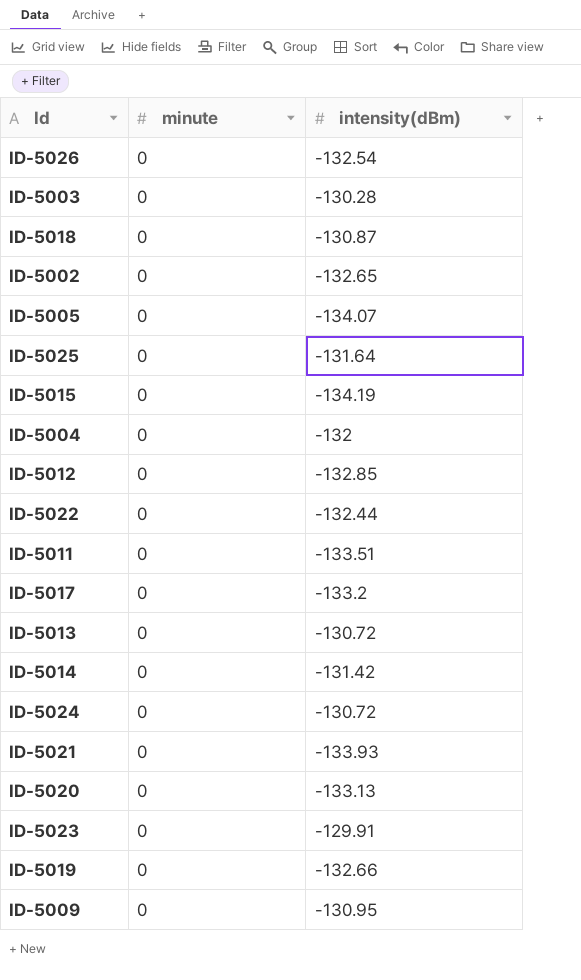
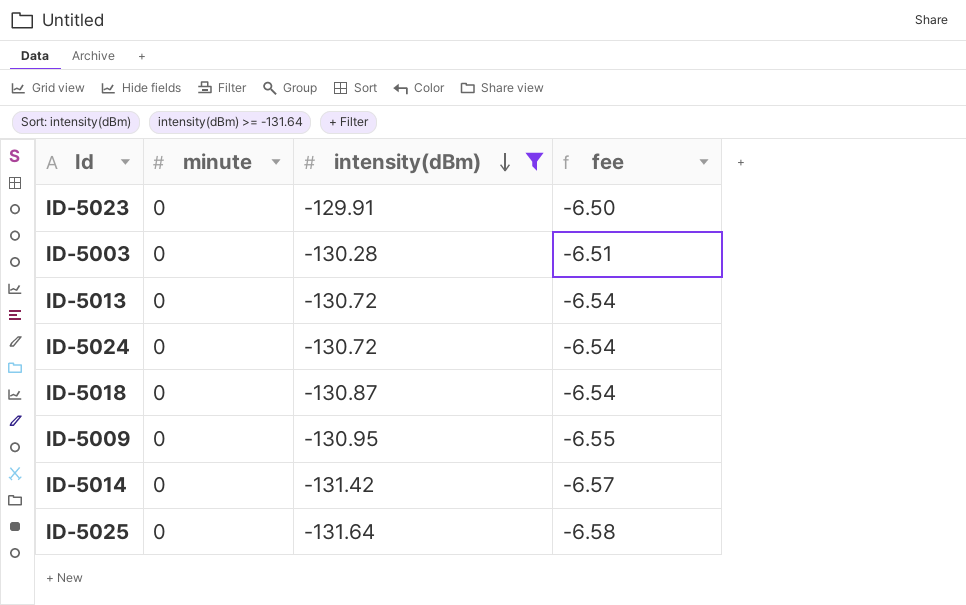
filter: none -> intensity(dBm) >= -131.64
row order: none -> intensity(dBm) descending
column fee | formula: none -> [intensity(dBm)] * 0.05

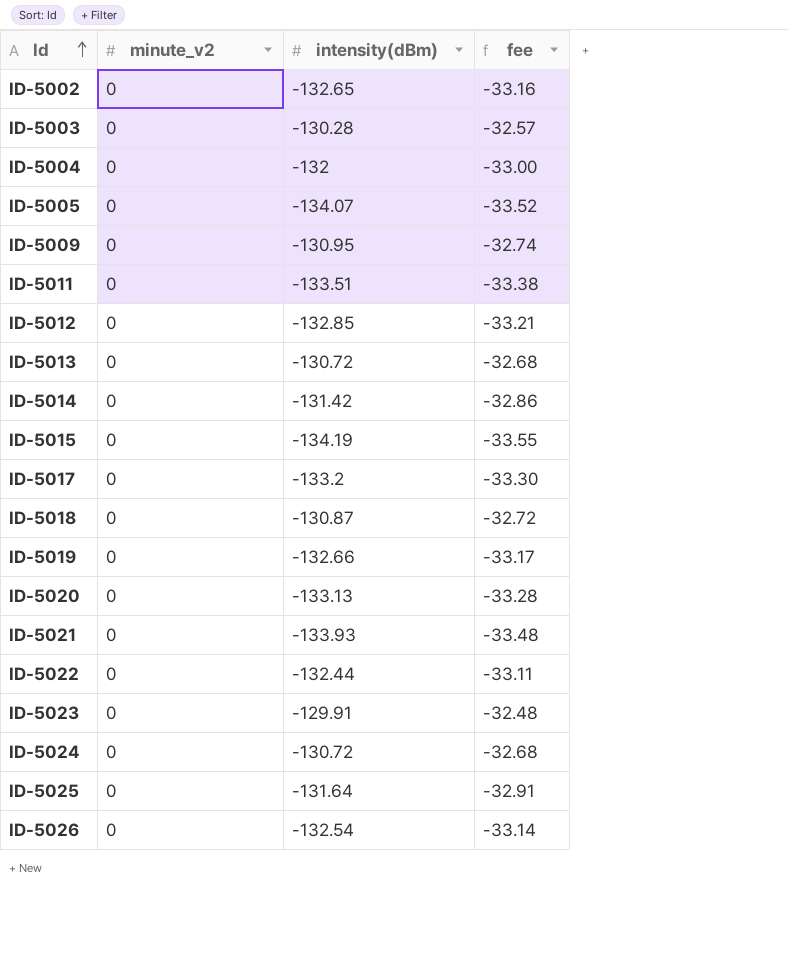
filter: intensity(dBm) >= -131.64 -> none
row order: intensity(dBm) descending -> Id ascending
column name: minute -> minute_v2
column fee | formula: [intensity(dBm)] * 0.05 -> [intensity(dBm)] * 0.25

